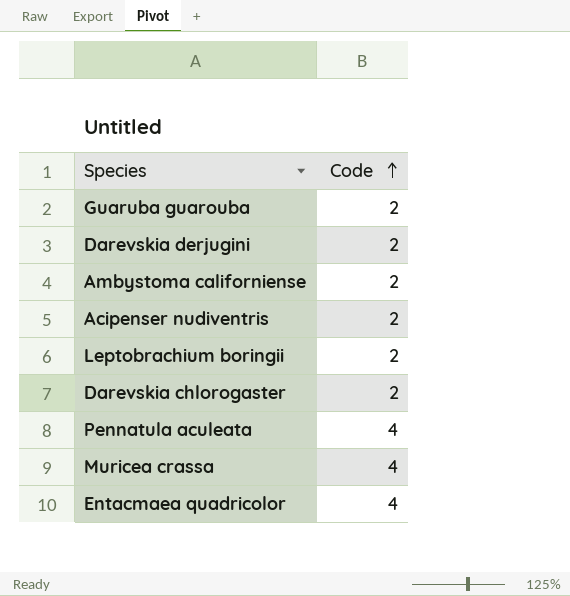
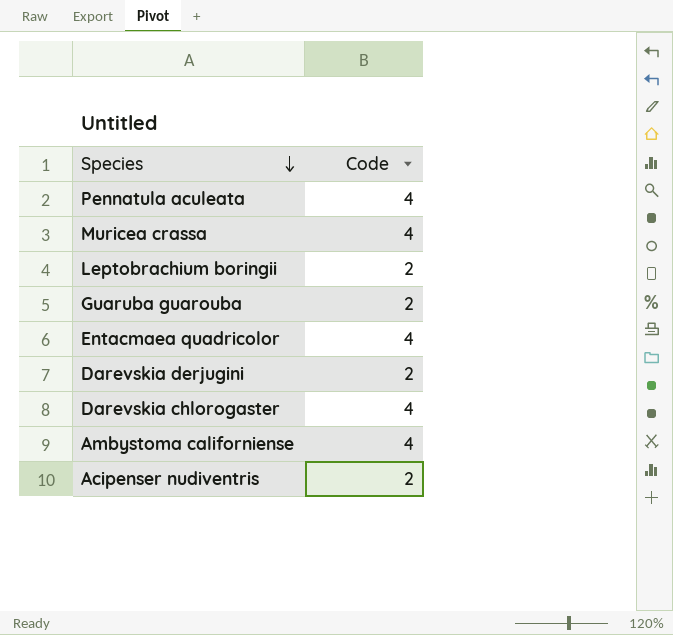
row order: Code ascending -> Species descending
Darevskia chlorogaster | Code: 2 -> 4
Ambystoma californiense | Code: 2 -> 4

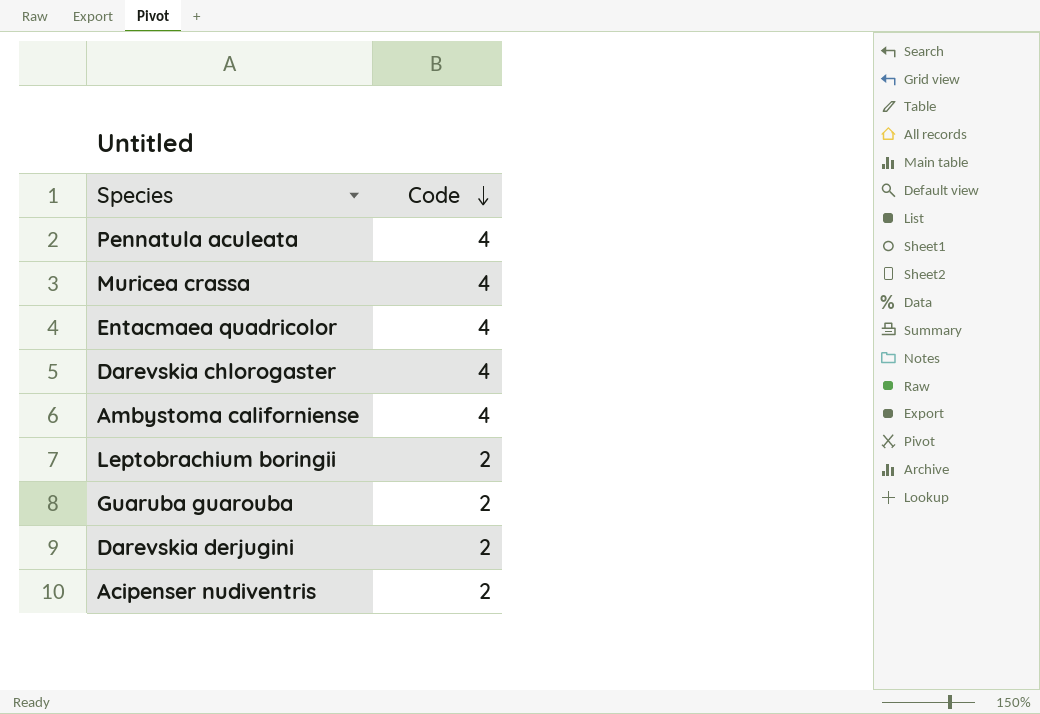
row order: Species descending -> Code descending

